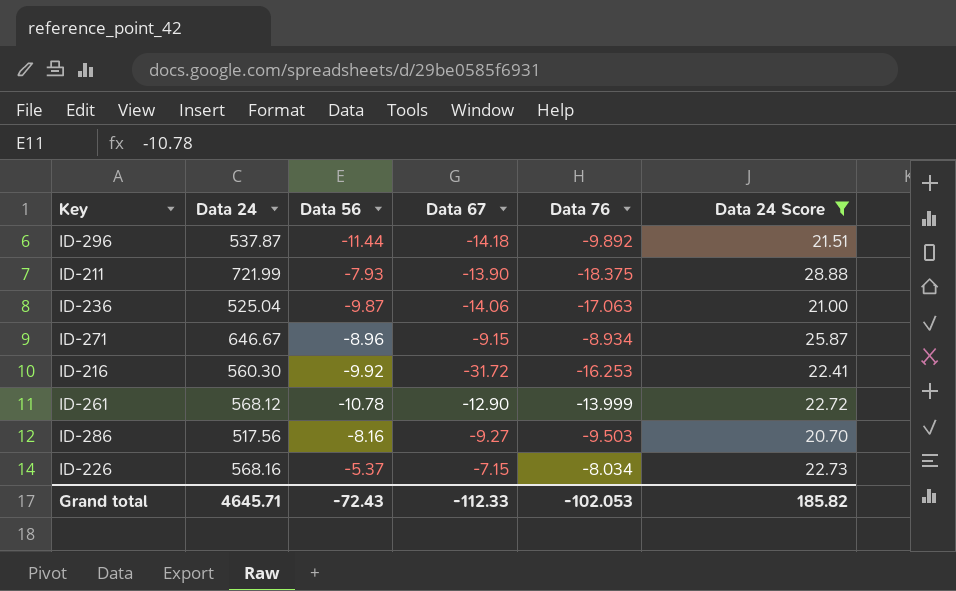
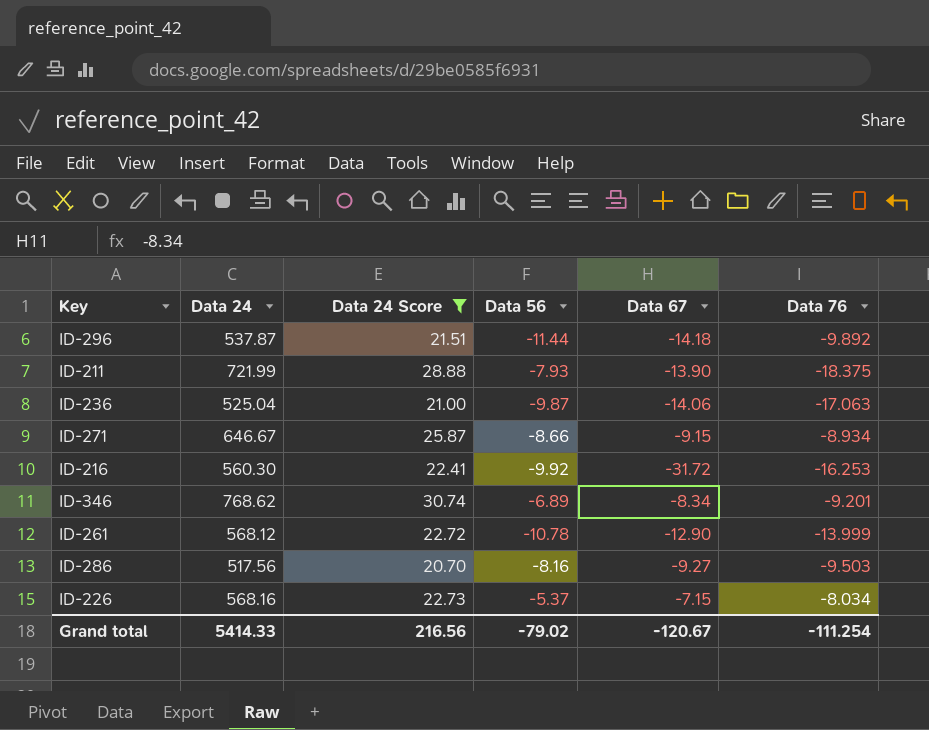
column Data 24 Score | position: 6 -> 3
ID-271 | Data 56: -8.96 -> -8.66
row ID-346: none -> 768.62 | 30.74 | -6.89 | -8.34 | -9.201
Grand total | Data 24: 4645.71 -> 5414.33
Grand total | Data 24 Score: 185.82 -> 216.56
Grand total | Data 56: -72.43 -> -79.02
Grand total | Data 67: -112.33 -> -120.67
Grand total | Data 76: -102.053 -> -111.254

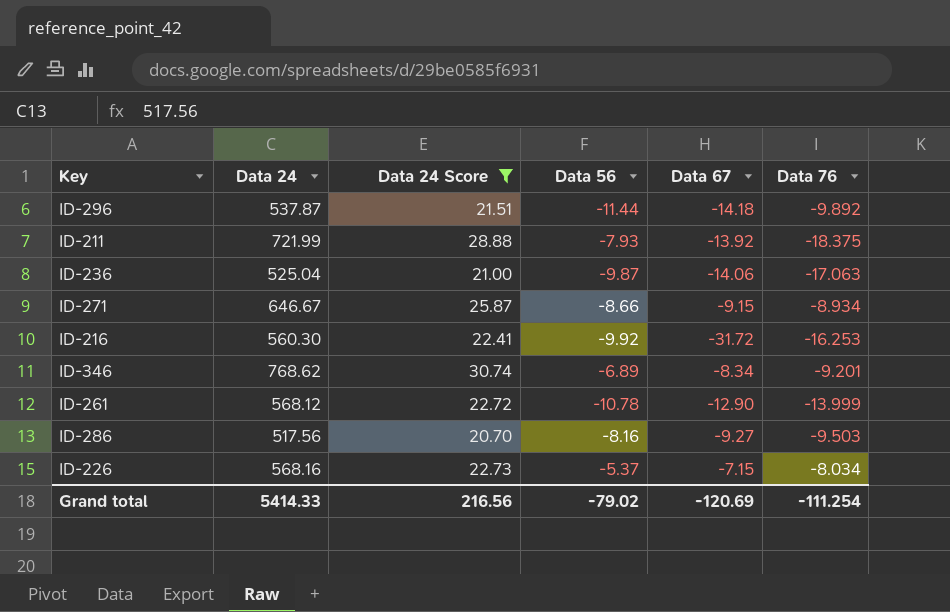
ID-211 | Data 67: -13.90 -> -13.92
Grand total | Data 67: -120.67 -> -120.69

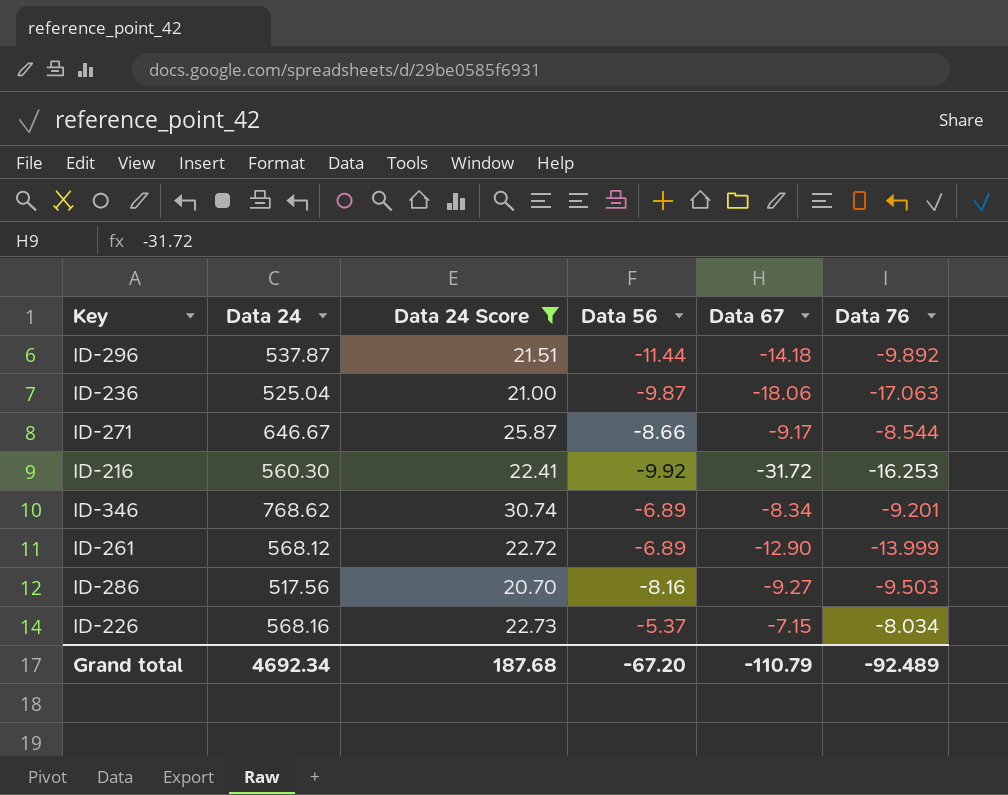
row ID-211: 721.99 | 28.88 | -7.93 | -13.92 | -18.375 -> none
ID-236 | Data 67: -14.06 -> -18.06
ID-271 | Data 67: -9.15 -> -9.17
ID-271 | Data 76: -8.934 -> -8.544
ID-261 | Data 56: -10.78 -> -6.89
Grand total | Data 24: 5414.33 -> 4692.34
Grand total | Data 24 Score: 216.56 -> 187.68
Grand total | Data 56: -79.02 -> -67.20
Grand total | Data 67: -120.69 -> -110.79
Grand total | Data 76: -111.254 -> -92.489

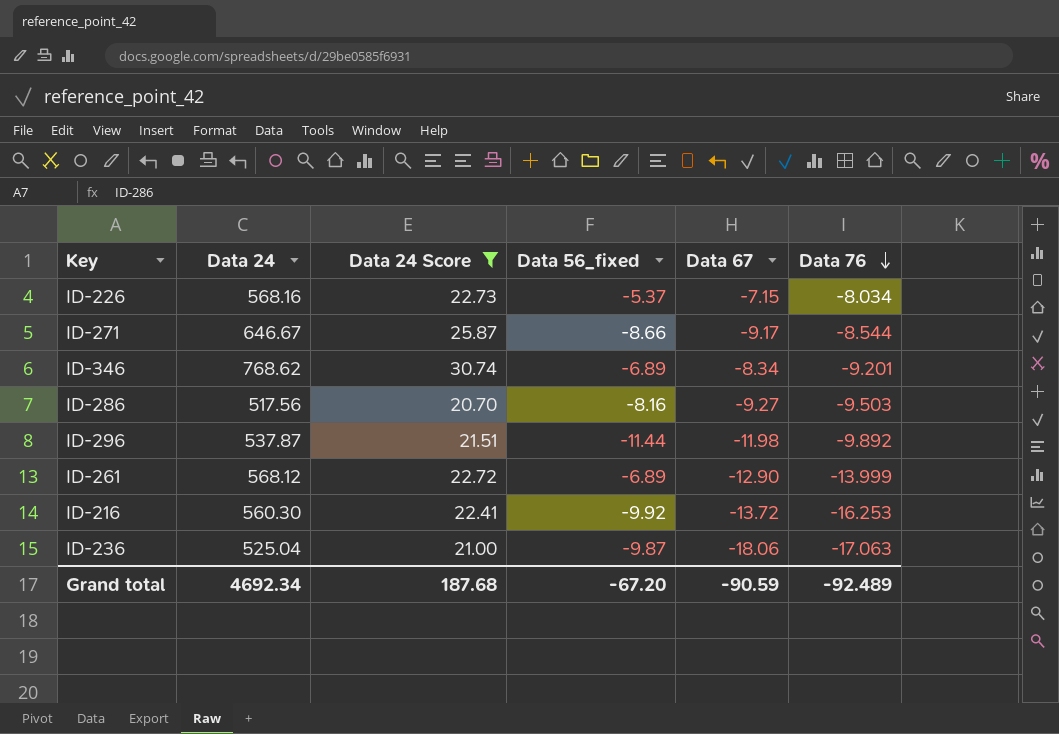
row order: none -> Data 76 descending
column name: Data 56 -> Data 56_fixed
ID-296 | Data 67: -14.18 -> -11.98
ID-216 | Data 67: -31.72 -> -13.72
Grand total | Data 67: -110.79 -> -90.59

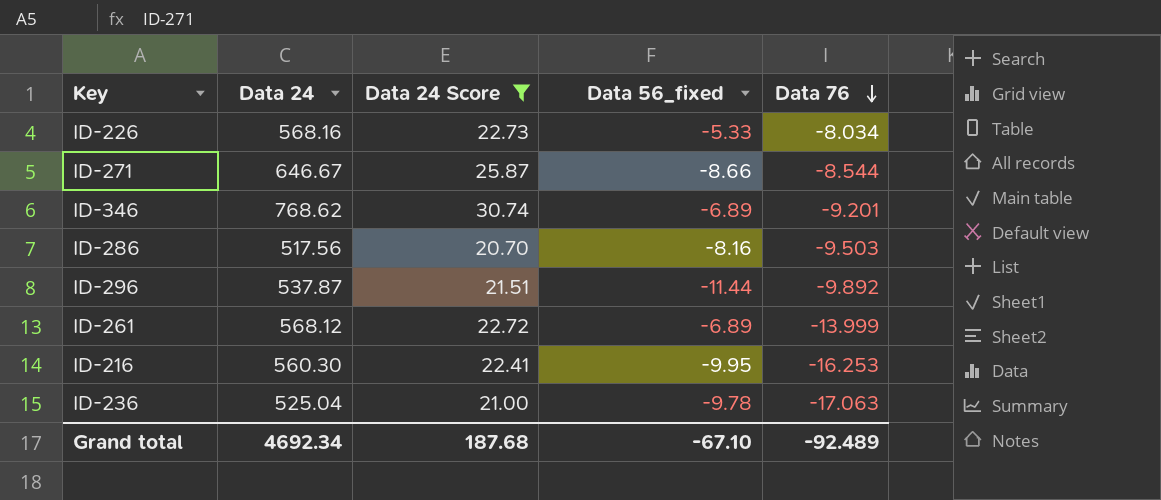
column Data 67 | position: 5 -> none
ID-226 | Data 56_fixed: -5.37 -> -5.33
ID-216 | Data 56_fixed: -9.92 -> -9.95
ID-236 | Data 56_fixed: -9.87 -> -9.78
Grand total | Data 56_fixed: -67.20 -> -67.10

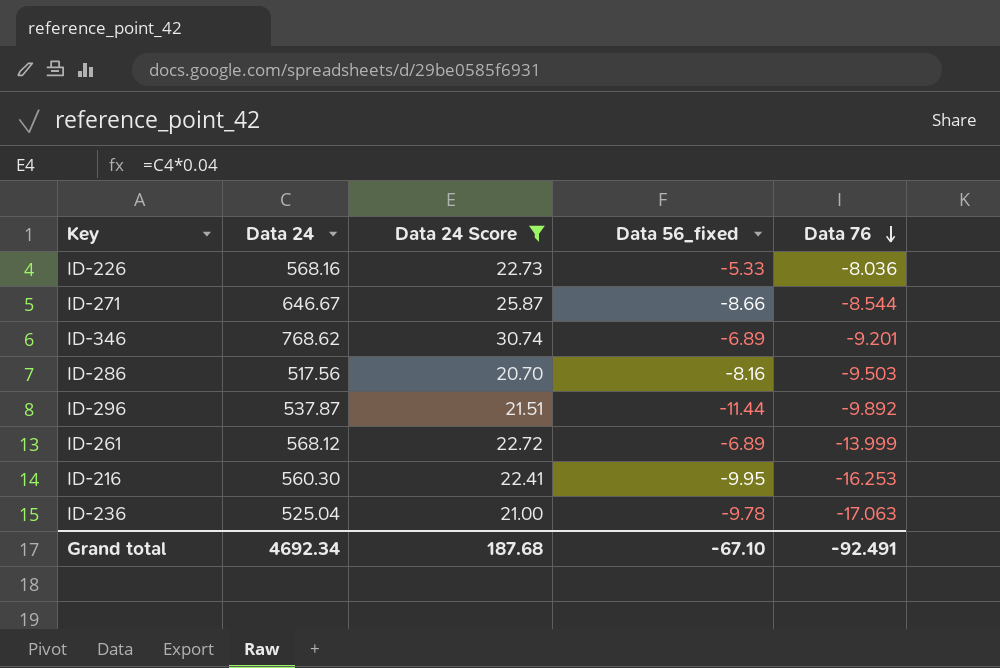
ID-226 | Data 76: -8.034 -> -8.036
Grand total | Data 76: -92.489 -> -92.491

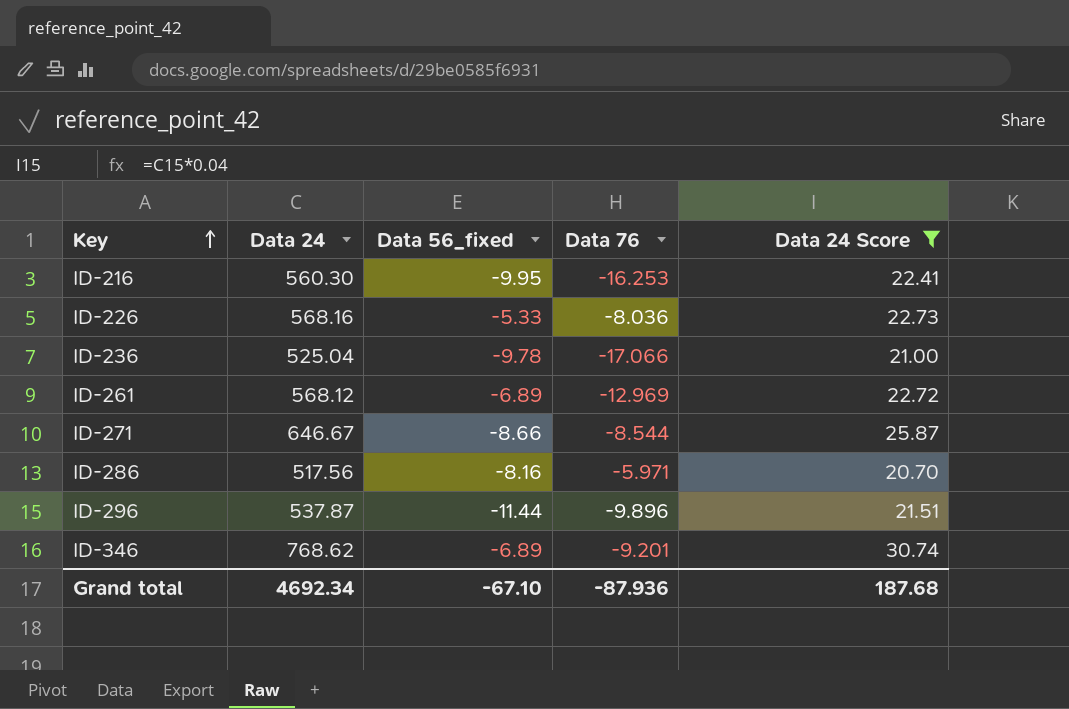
row order: Data 76 descending -> Key ascending
column Data 24 Score | position: 3 -> 5
ID-236 | Data 76: -17.063 -> -17.066
ID-261 | Data 76: -13.999 -> -12.969
ID-286 | Data 76: -9.503 -> -5.971
ID-296 | Data 76: -9.892 -> -9.896
Grand total | Data 76: -92.491 -> -87.936

